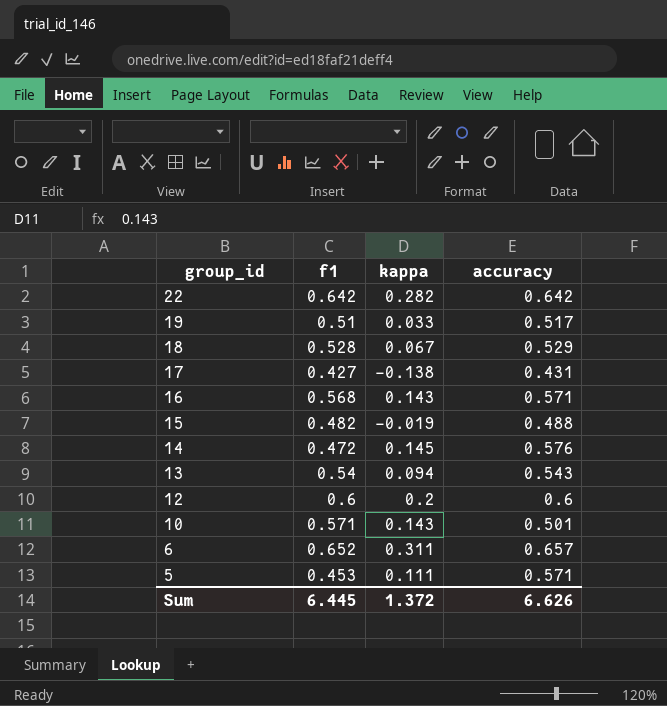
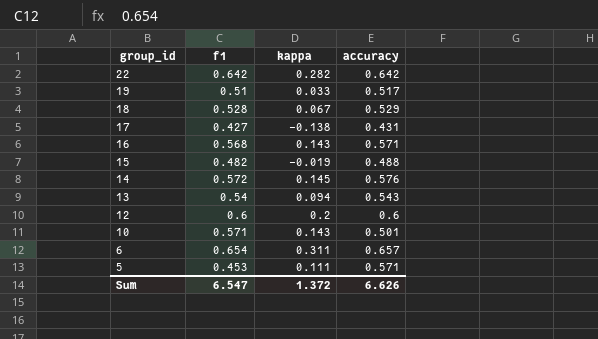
14 | f1: 0.472 -> 0.572
6 | f1: 0.652 -> 0.654
Sum | f1: 6.445 -> 6.547

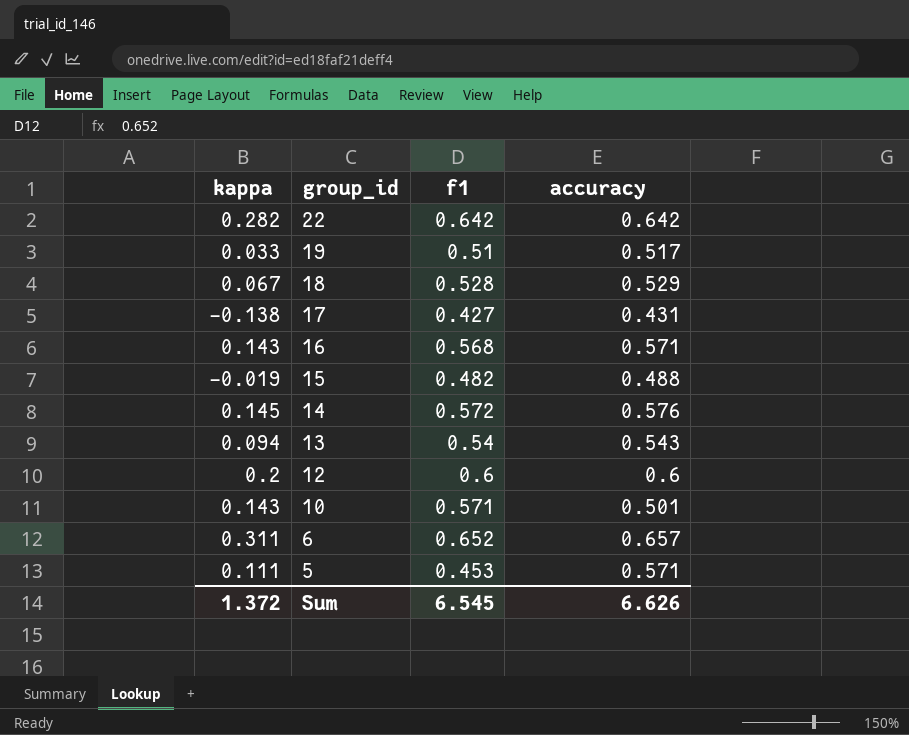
column kappa | position: 3 -> 1
6 | f1: 0.654 -> 0.652
Sum | f1: 6.547 -> 6.545

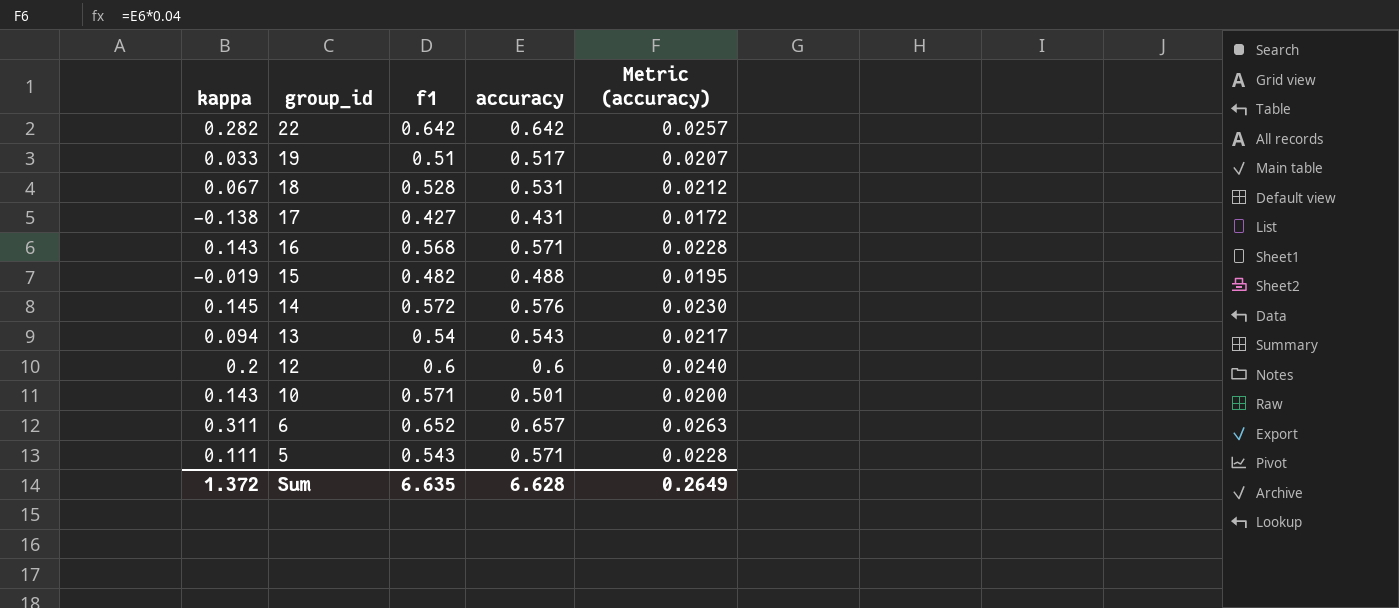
column Metric (accuracy) | formula: none -> [accuracy] * 0.04
18 | accuracy: 0.529 -> 0.531
5 | f1: 0.453 -> 0.543
Sum | f1: 6.545 -> 6.635
Sum | accuracy: 6.626 -> 6.628

